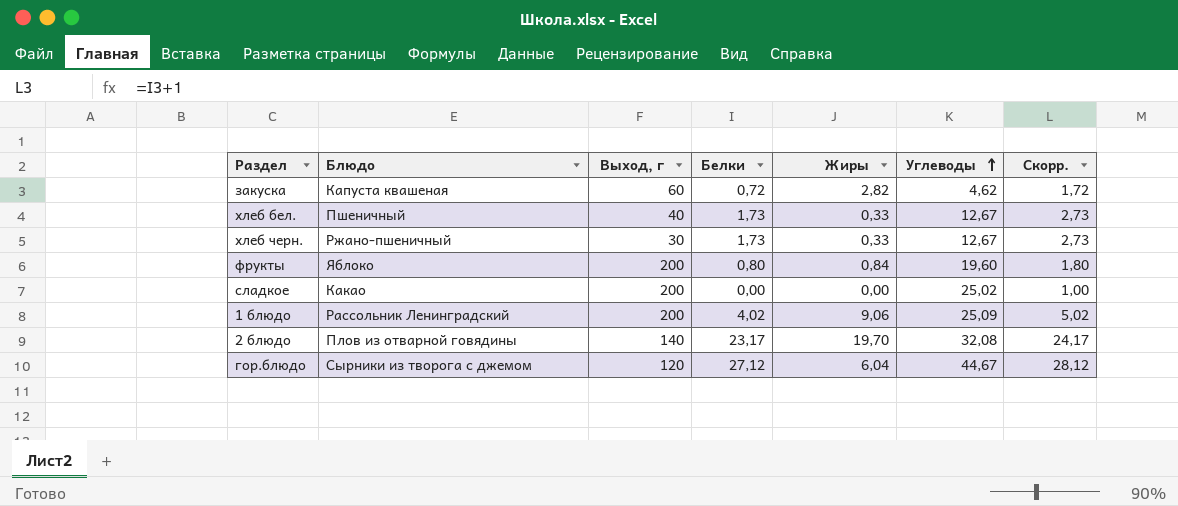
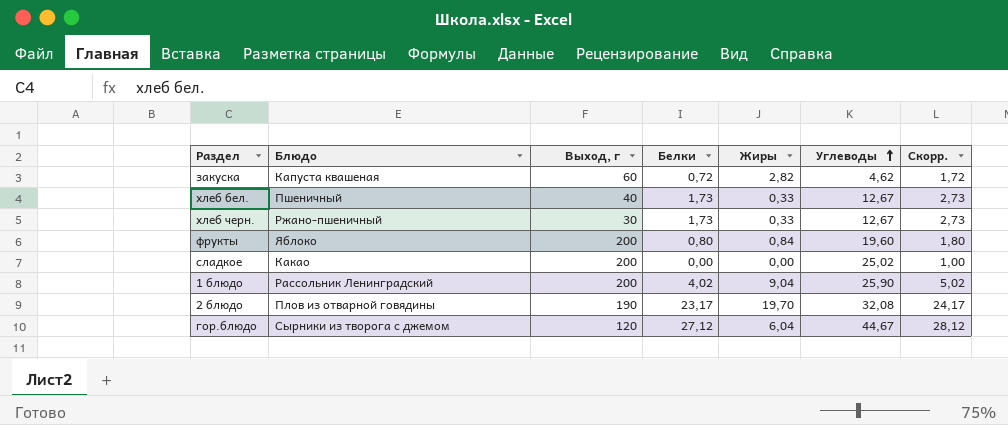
1 блюдо | Жиры: 9,06 -> 9,04
1 блюдо | Углеводы: 25,09 -> 25,90
2 блюдо | Выход, г: 140 -> 190

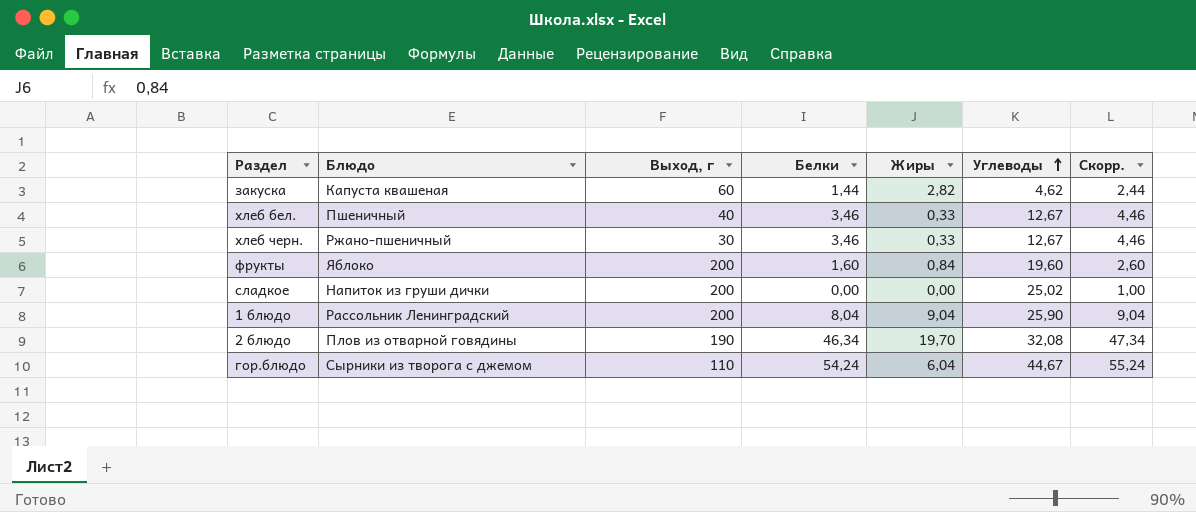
закуска | Белки: 0,72 -> 1,44
закуска | Скорр.: 1,72 -> 2,44
хлеб бел. | Белки: 1,73 -> 3,46
хлеб бел. | Скорр.: 2,73 -> 4,46
хлеб черн. | Белки: 1,73 -> 3,46
хлеб черн. | Скорр.: 2,73 -> 4,46
фрукты | Белки: 0,80 -> 1,60
фрукты | Скорр.: 1,80 -> 2,60
сладкое | Блюдо: Какао -> Напиток из груши дички
1 блюдо | Белки: 4,02 -> 8,04
1 блюдо | Скорр.: 5,02 -> 9,04
2 блюдо | Белки: 23,17 -> 46,34
2 блюдо | Скорр.: 24,17 -> 47,34
гор.блюдо | Выход, г: 120 -> 110
гор.блюдо | Белки: 27,12 -> 54,24
гор.блюдо | Скорр.: 28,12 -> 55,24

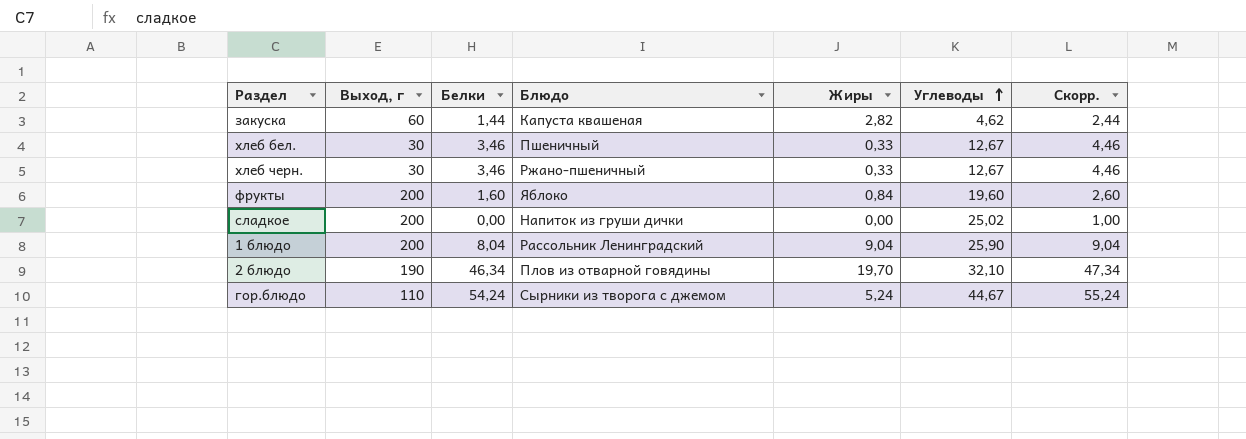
column Блюдо | position: 2 -> 4
хлеб бел. | Выход, г: 40 -> 30
2 блюдо | Углеводы: 32,08 -> 32,10
гор.блюдо | Жиры: 6,04 -> 5,24

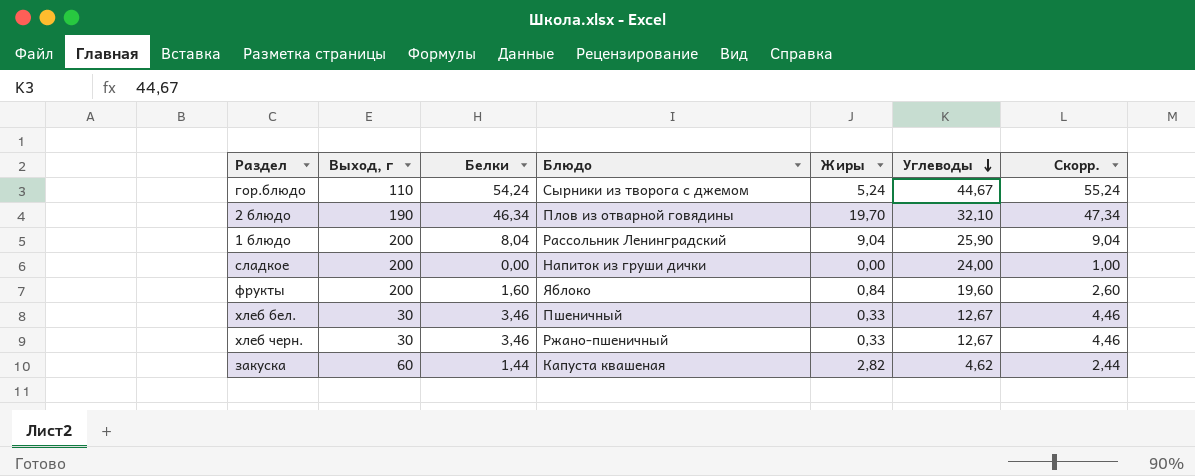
row order: Углеводы ascending -> Углеводы descending
сладкое | Углеводы: 25,02 -> 24,00

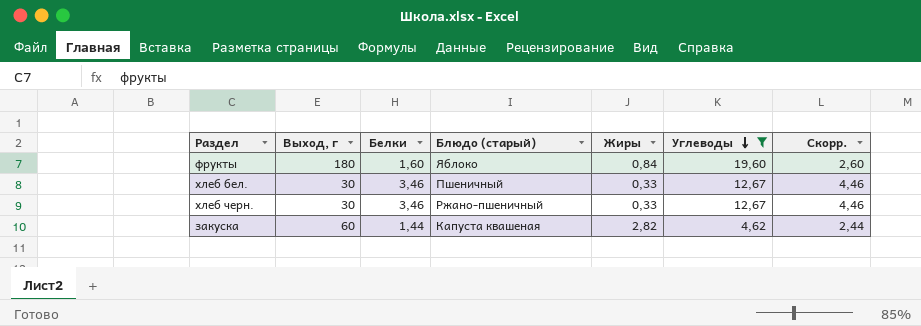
filter: none -> Углеводы <= 19,60
column name: Блюдо -> Блюдо (старый)
фрукты | Выход, г: 200 -> 180

